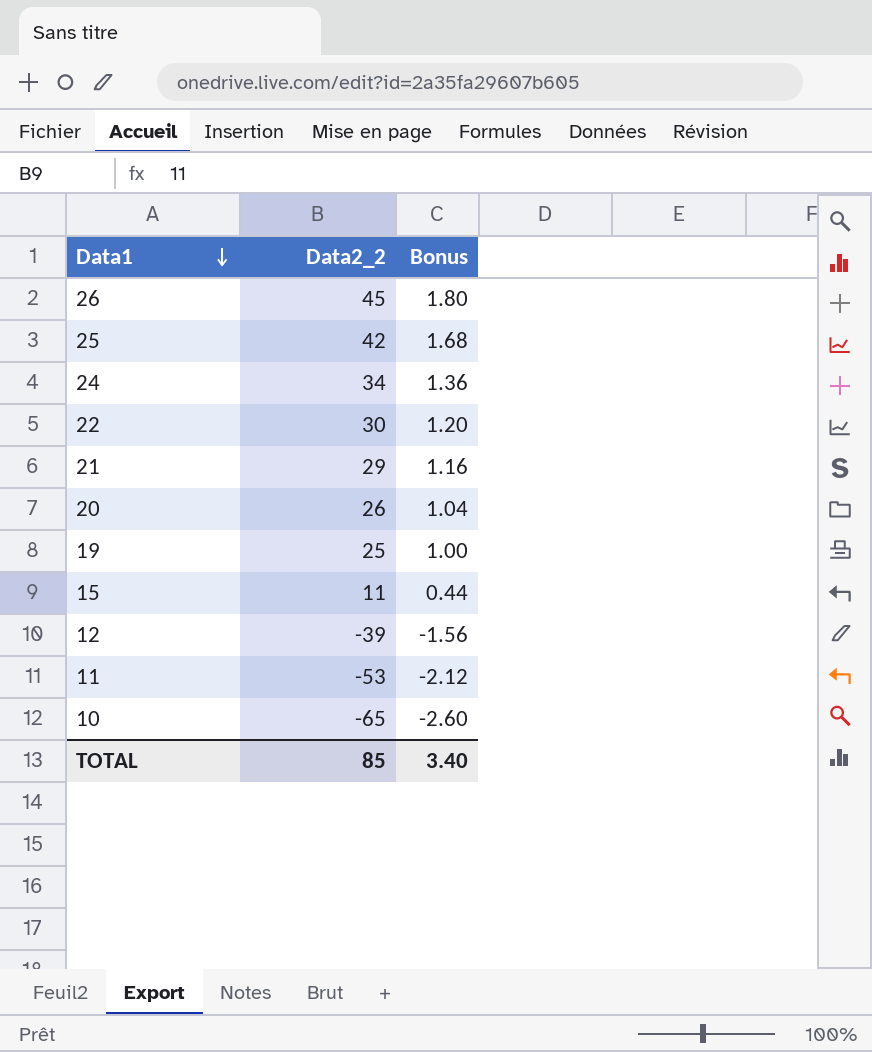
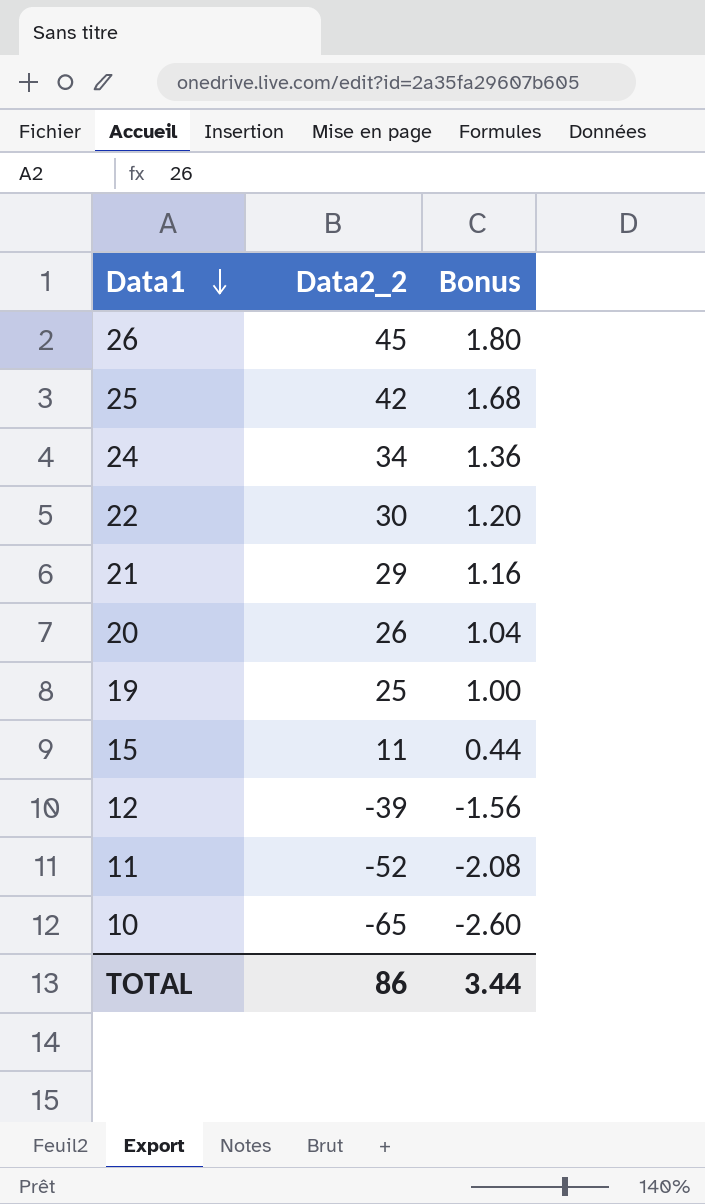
11 | Data2_2: -53 -> -52
11 | Bonus: -2.12 -> -2.08
TOTAL | Data2_2: 85 -> 86
TOTAL | Bonus: 3.40 -> 3.44

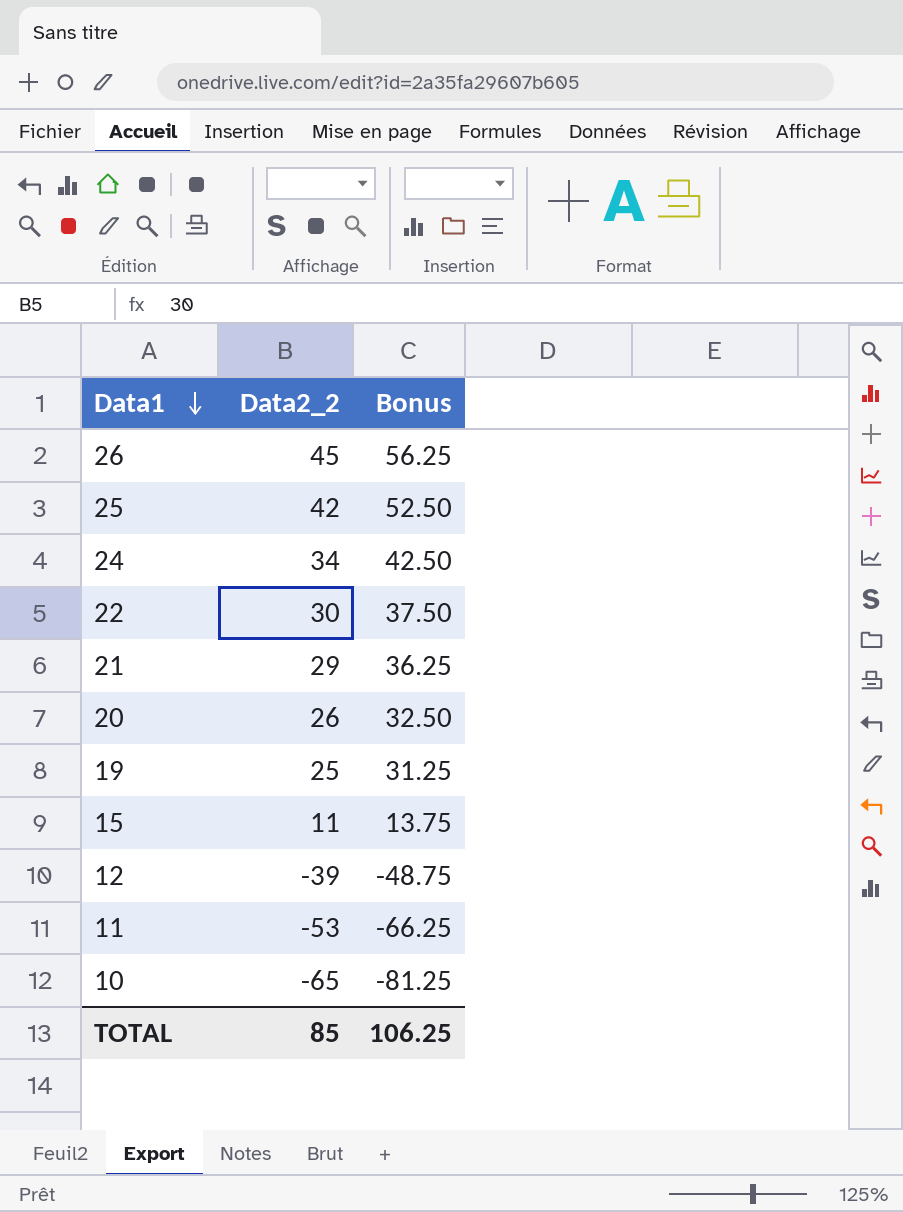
column Bonus | formula: [Data2_2] * 0.04 -> [Data2_2] * 1.25
11 | Data2_2: -52 -> -53
TOTAL | Data2_2: 86 -> 85
TOTAL | Bonus: 3.44 -> 106.25

